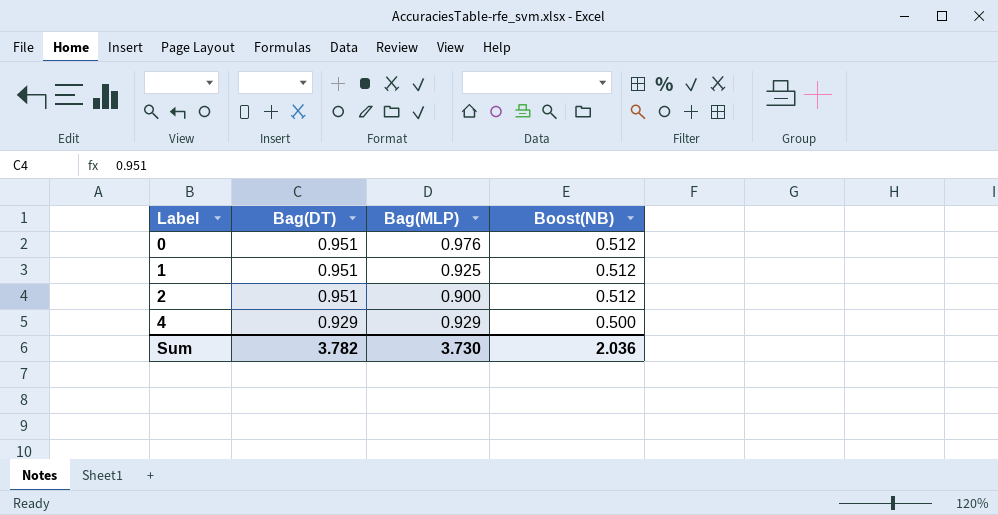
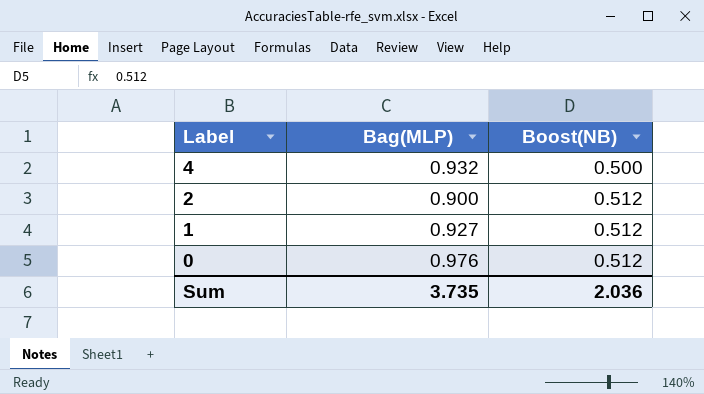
row order: Label ascending -> Label descending
column Bag(DT) | position: 2 -> none
4 | Bag(MLP): 0.929 -> 0.932
1 | Bag(MLP): 0.925 -> 0.927
Sum | Bag(MLP): 3.730 -> 3.735

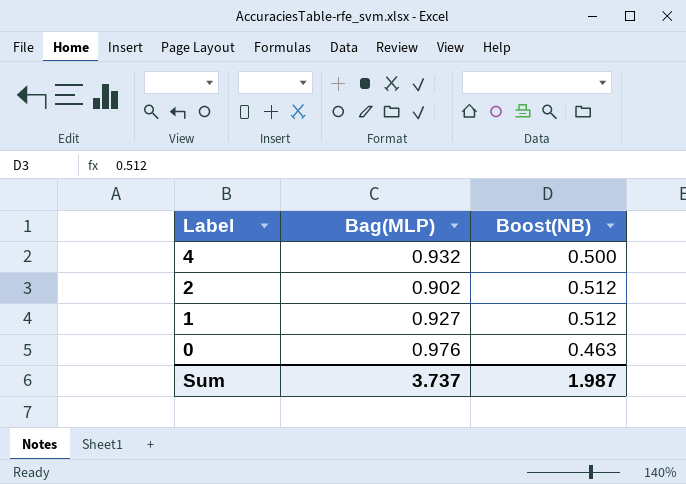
2 | Bag(MLP): 0.900 -> 0.902
0 | Boost(NB): 0.512 -> 0.463
Sum | Bag(MLP): 3.735 -> 3.737
Sum | Boost(NB): 2.036 -> 1.987

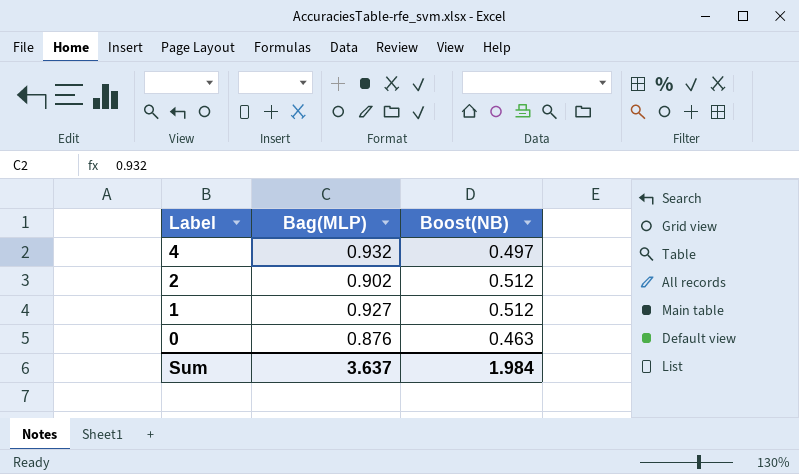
4 | Boost(NB): 0.500 -> 0.497
0 | Bag(MLP): 0.976 -> 0.876
Sum | Bag(MLP): 3.737 -> 3.637
Sum | Boost(NB): 1.987 -> 1.984

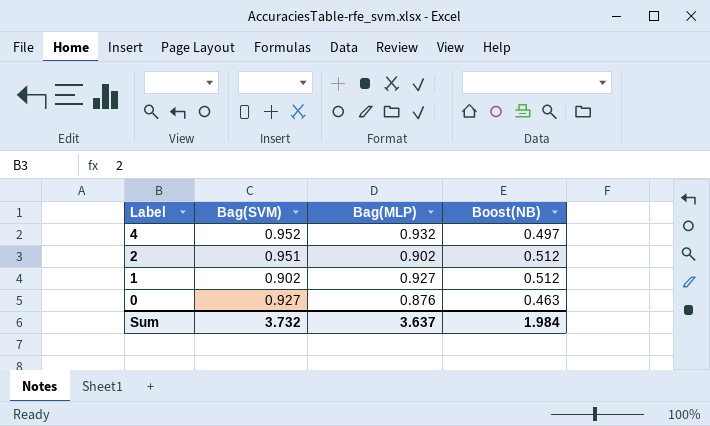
column Bag(SVM) | position: none -> 2

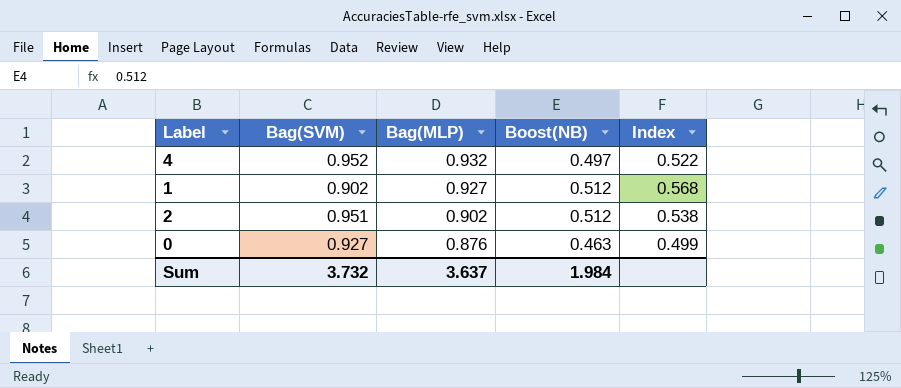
row order: Label descending -> Bag(MLP) descending
column Index | formula: none -> [Boost(NB)] / [Bag(SVM)]

